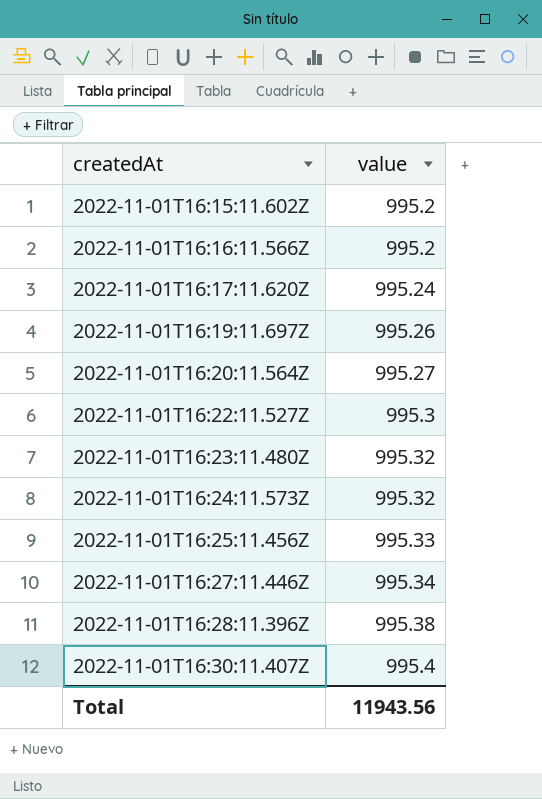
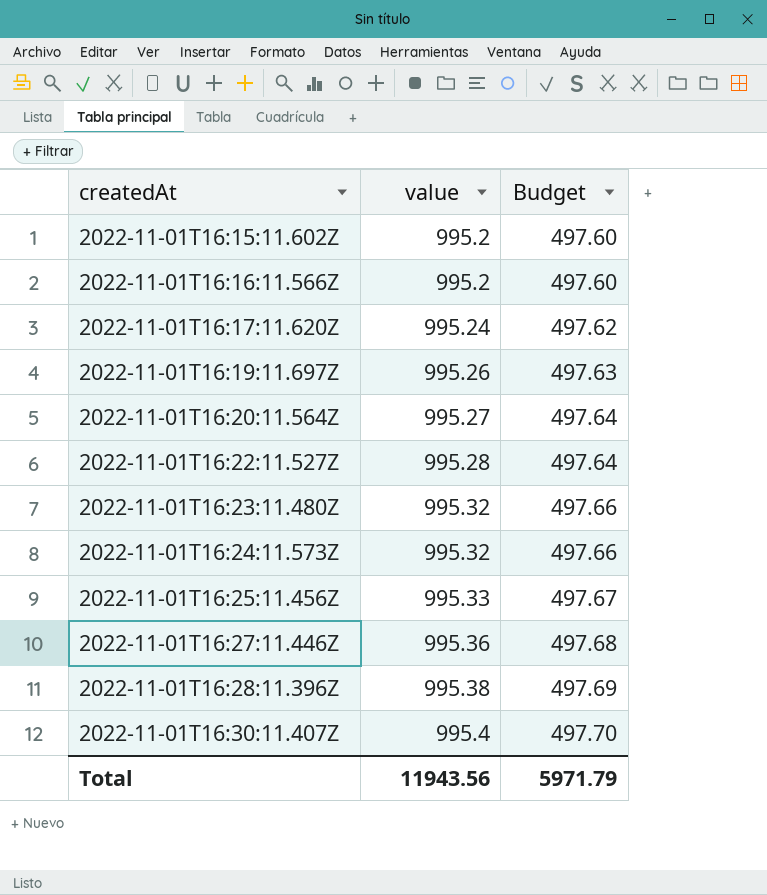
column Budget | formula: none -> [value] * 0.5
2022-11-01T16:22:11.527Z | value: 995.3 -> 995.28
2022-11-01T16:27:11.446Z | value: 995.34 -> 995.36

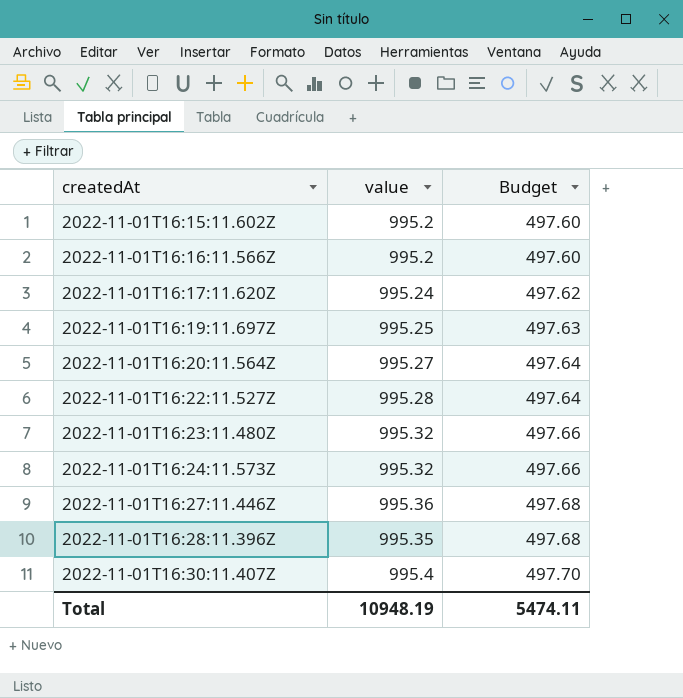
row 2022-11-01T16:25:11.456Z: 995.33 | 497.67 -> none
2022-11-01T16:19:11.697Z | value: 995.26 -> 995.25
2022-11-01T16:28:11.396Z | value: 995.38 -> 995.35
2022-11-01T16:28:11.396Z | Budget: 497.69 -> 497.68
Total | value: 11943.56 -> 10948.19
Total | Budget: 5971.79 -> 5474.11

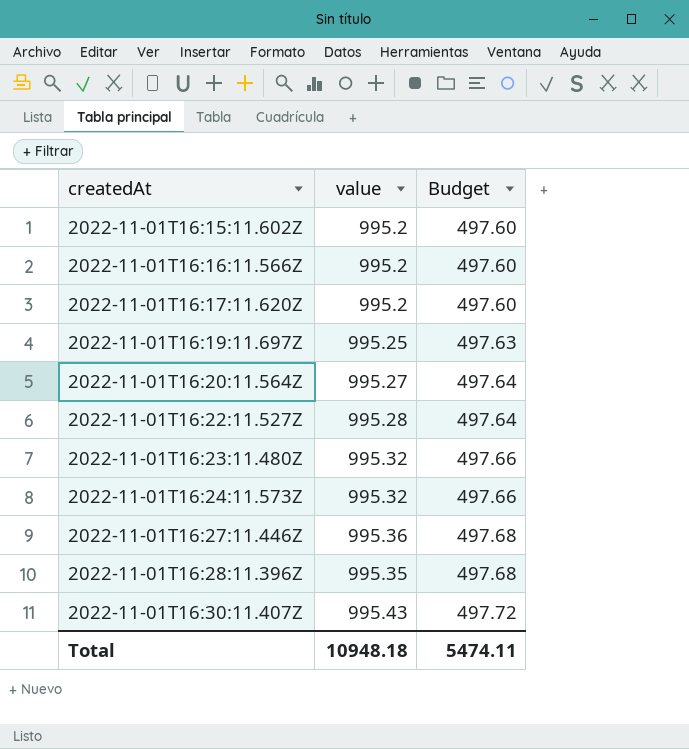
2022-11-01T16:17:11.620Z | value: 995.24 -> 995.2
2022-11-01T16:17:11.620Z | Budget: 497.62 -> 497.60
2022-11-01T16:30:11.407Z | value: 995.4 -> 995.43
2022-11-01T16:30:11.407Z | Budget: 497.70 -> 497.72
Total | value: 10948.19 -> 10948.18

